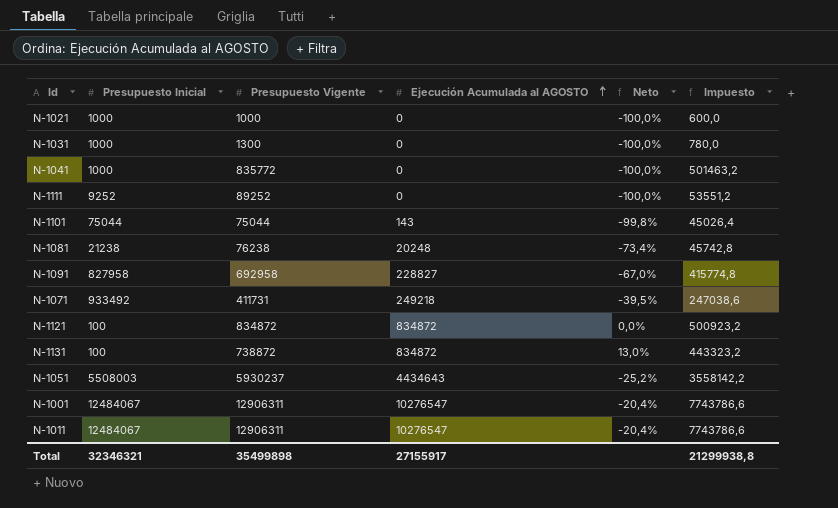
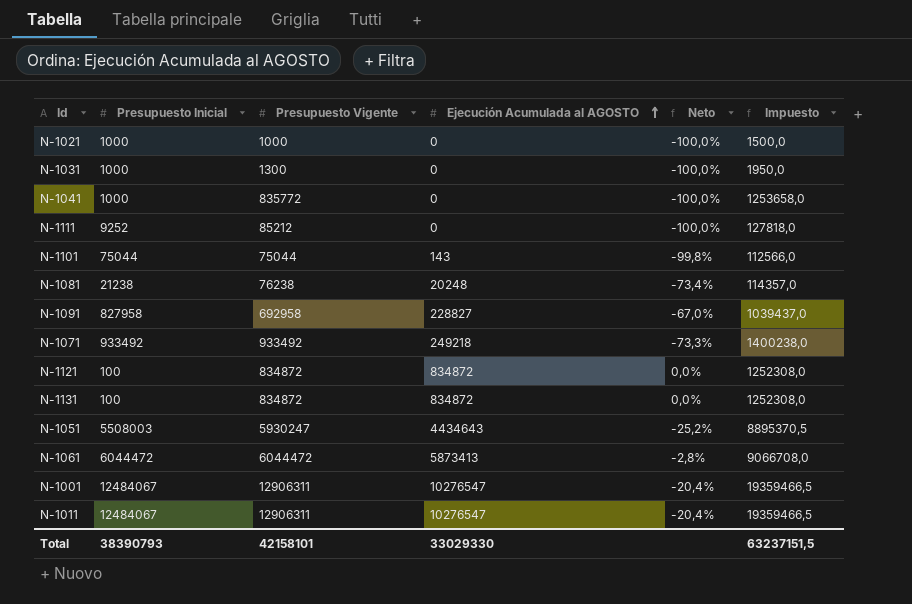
column Impuesto | formula: [Presupuesto Vigente] * 0,6 -> [Presupuesto Vigente] * 1,5
N-1111 | Presupuesto Vigente: 89252 -> 85212
N-1071 | Presupuesto Vigente: 411731 -> 933492
N-1071 | Neto: -39,5% -> -73,3%
N-1131 | Presupuesto Vigente: 738872 -> 834872
N-1131 | Neto: 13,0% -> 0,0%
N-1051 | Presupuesto Vigente: 5930237 -> 5930247
row N-1061: none -> 6044472 | 6044472 | 5873413 | -2,8% | 9066708,0
Total | Presupuesto Inicial: 32346321 -> 38390793
Total | Presupuesto Vigente: 35499898 -> 42158101
Total | Ejecución Acumulada al AGOSTO: 27155917 -> 33029330
Total | Impuesto: 21299938,8 -> 63237151,5

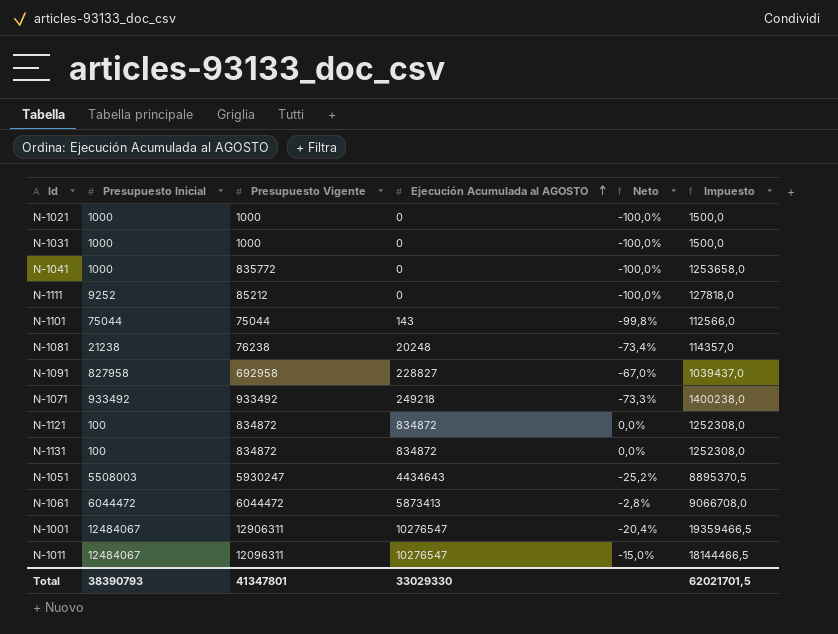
N-1031 | Presupuesto Vigente: 1300 -> 1000
N-1031 | Impuesto: 1950,0 -> 1500,0
N-1011 | Presupuesto Vigente: 12906311 -> 12096311
N-1011 | Neto: -20,4% -> -15,0%
N-1011 | Impuesto: 19359466,5 -> 18144466,5
Total | Presupuesto Vigente: 42158101 -> 41347801
Total | Impuesto: 63237151,5 -> 62021701,5

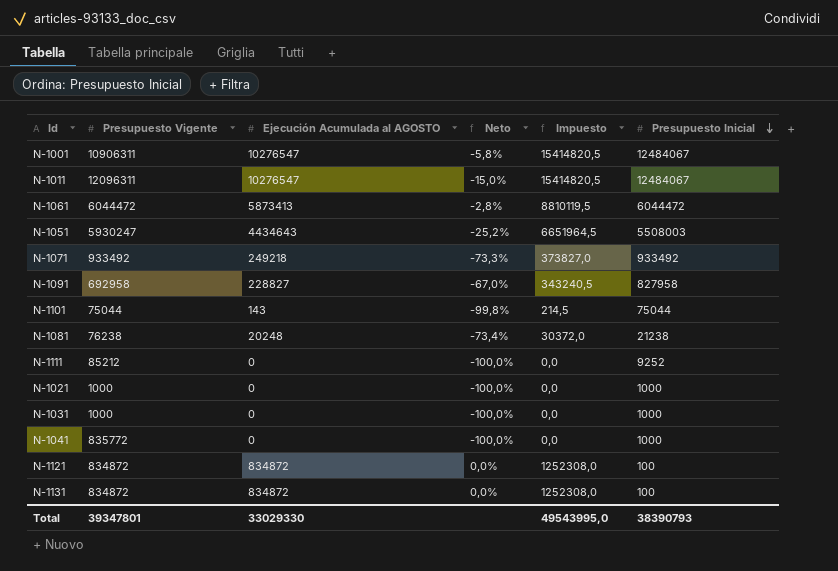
row order: Ejecución Acumulada al AGOSTO ascending -> Presupuesto Inicial descending
column Impuesto | formula: [Presupuesto Vigente] * 1,5 -> [Ejecución Acumulada al AGOSTO] * 1,5
column Presupuesto Inicial | position: 2 -> 6
N-1001 | Presupuesto Vigente: 12906311 -> 10906311
N-1001 | Neto: -20,4% -> -5,8%
Total | Presupuesto Vigente: 41347801 -> 39347801
Total | Impuesto: 62021701,5 -> 49543995,0

